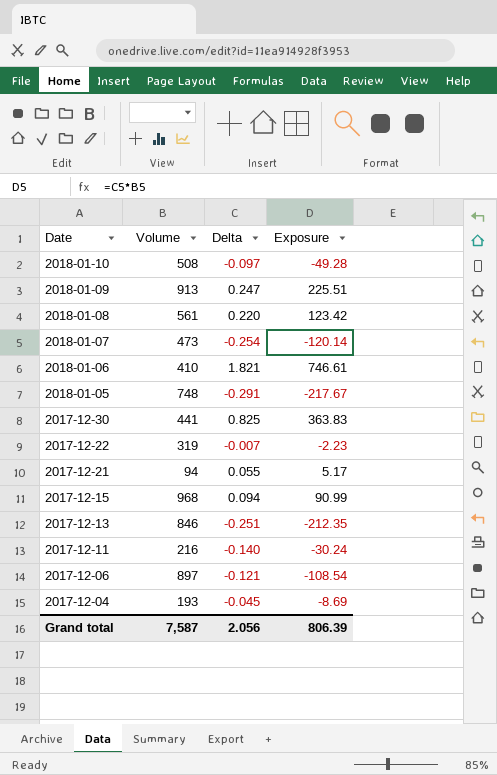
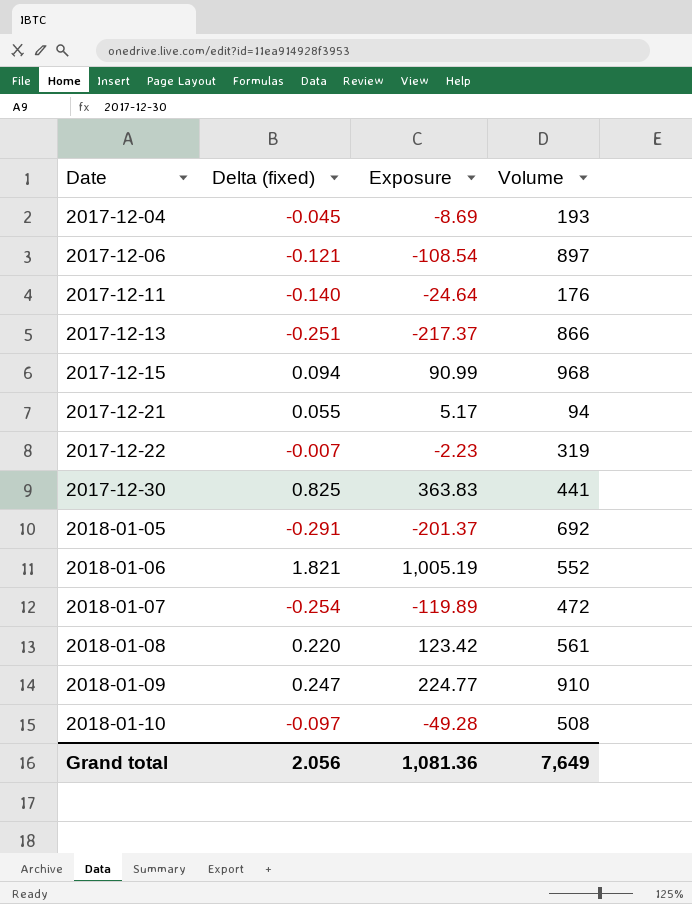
row order: Date descending -> Date ascending
column name: Delta -> Delta (fixed)
column Volume | position: 2 -> 4
2017-12-11 | Exposure: -30.24 -> -24.64
2017-12-11 | Volume: 216 -> 176
2017-12-13 | Exposure: -212.35 -> -217.37
2017-12-13 | Volume: 846 -> 866
2018-01-05 | Exposure: -217.67 -> -201.37
2018-01-05 | Volume: 748 -> 692
2018-01-06 | Exposure: 746.61 -> 1,005.19
2018-01-06 | Volume: 410 -> 552
2018-01-07 | Exposure: -120.14 -> -119.89
2018-01-07 | Volume: 473 -> 472
2018-01-09 | Exposure: 225.51 -> 224.77
2018-01-09 | Volume: 913 -> 910
Grand total | Exposure: 806.39 -> 1,081.36
Grand total | Volume: 7,587 -> 7,649

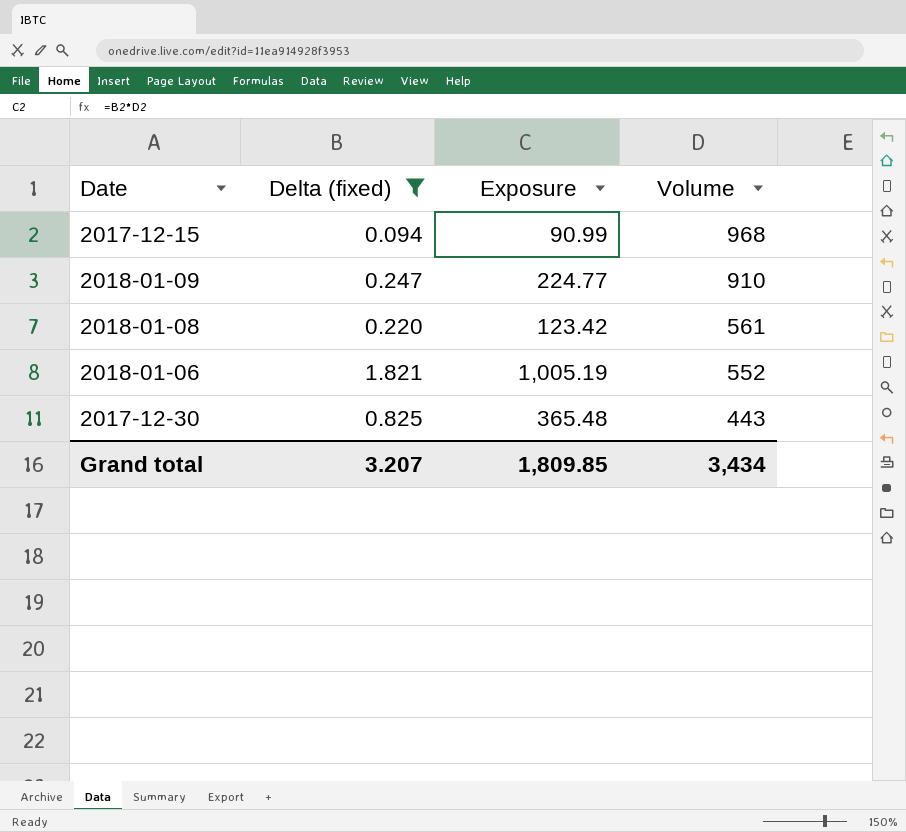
filter: none -> Delta (fixed) >= 0.094
row order: Date ascending -> Volume descending
2017-12-30 | Exposure: 363.83 -> 365.48
2017-12-30 | Volume: 441 -> 443
Grand total | Delta (fixed): 2.056 -> 3.207
Grand total | Exposure: 1,081.36 -> 1,809.85
Grand total | Volume: 7,649 -> 3,434

